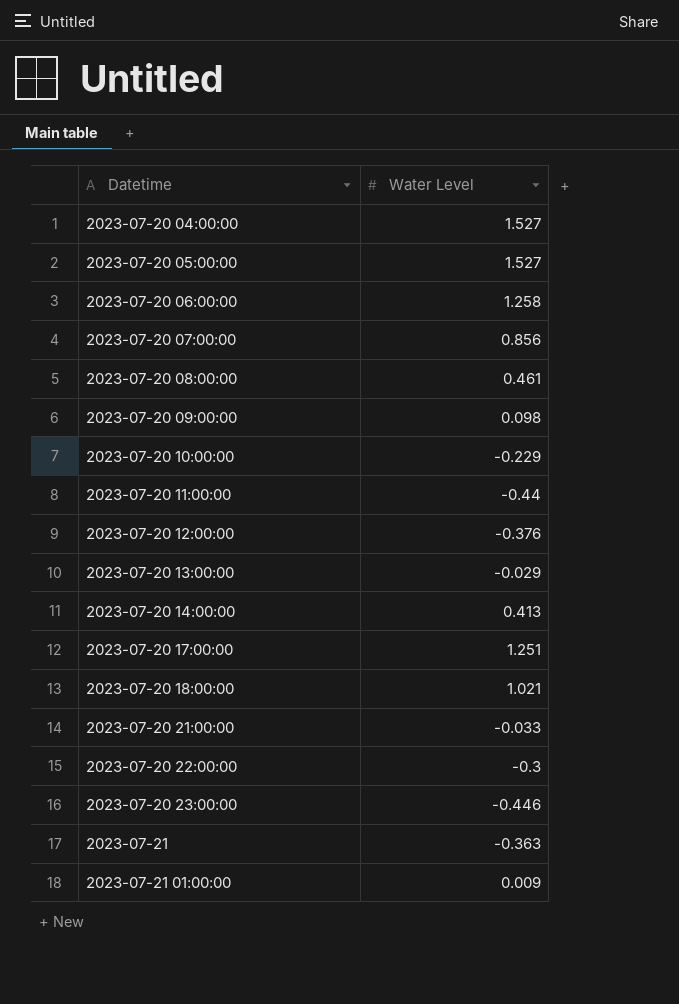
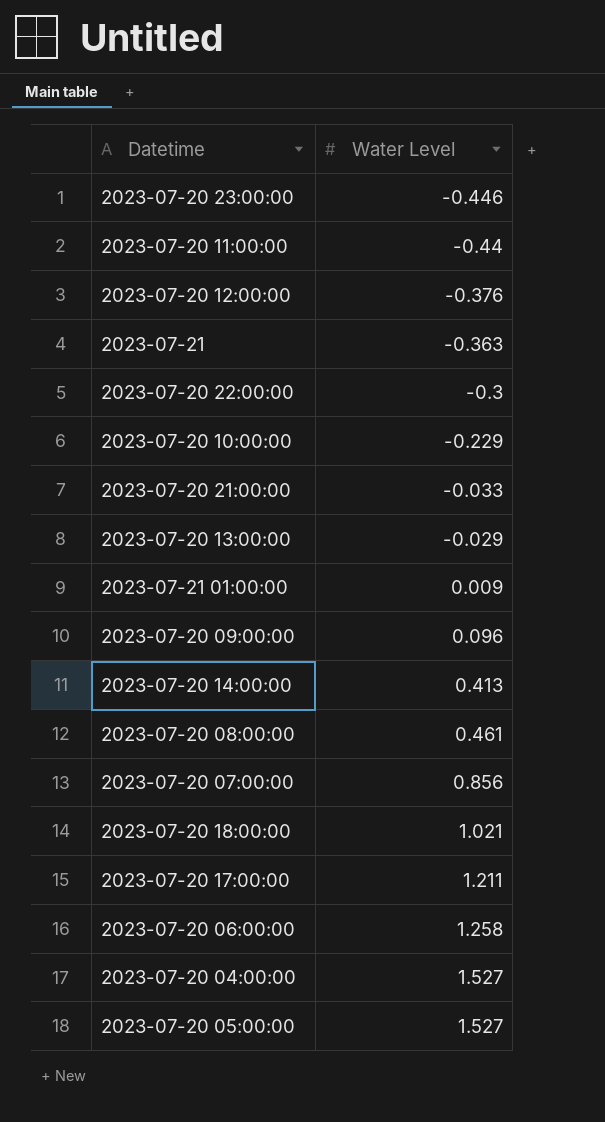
row order: Datetime ascending -> Water Level ascending
2023-07-20 09:00:00 | Water Level: 0.098 -> 0.096
2023-07-20 17:00:00 | Water Level: 1.251 -> 1.211

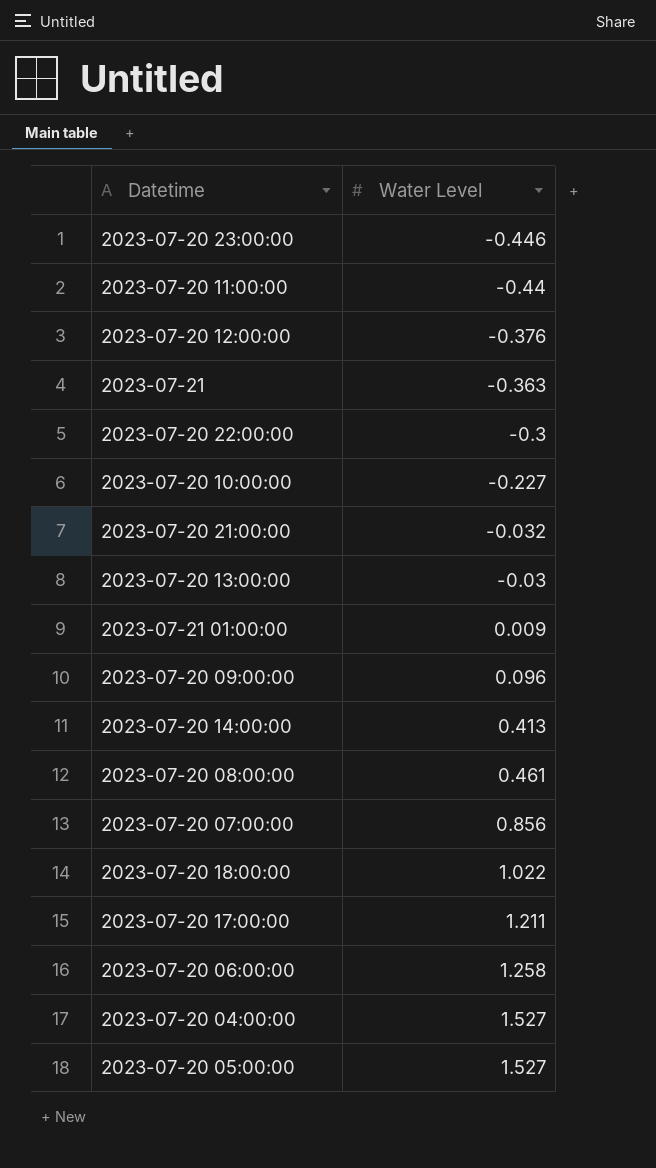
2023-07-20 10:00:00 | Water Level: -0.229 -> -0.227
2023-07-20 21:00:00 | Water Level: -0.033 -> -0.032
2023-07-20 13:00:00 | Water Level: -0.029 -> -0.03
2023-07-20 18:00:00 | Water Level: 1.021 -> 1.022

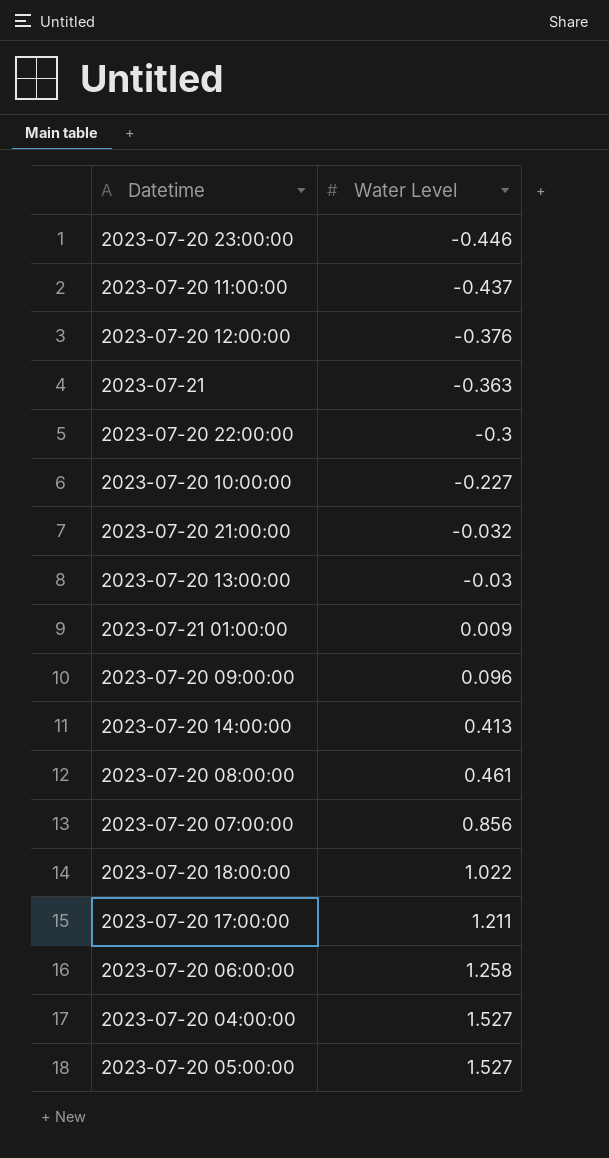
2023-07-20 11:00:00 | Water Level: -0.44 -> -0.437

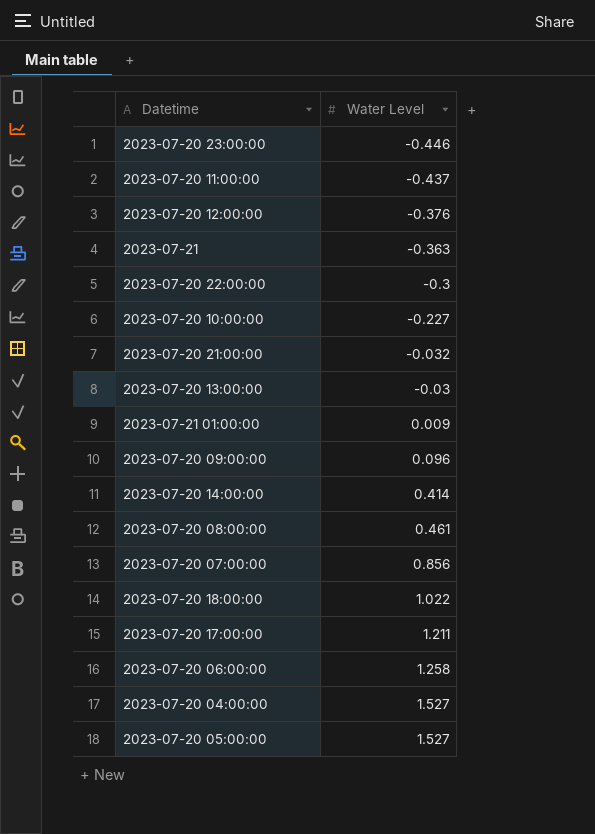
2023-07-20 14:00:00 | Water Level: 0.413 -> 0.414

